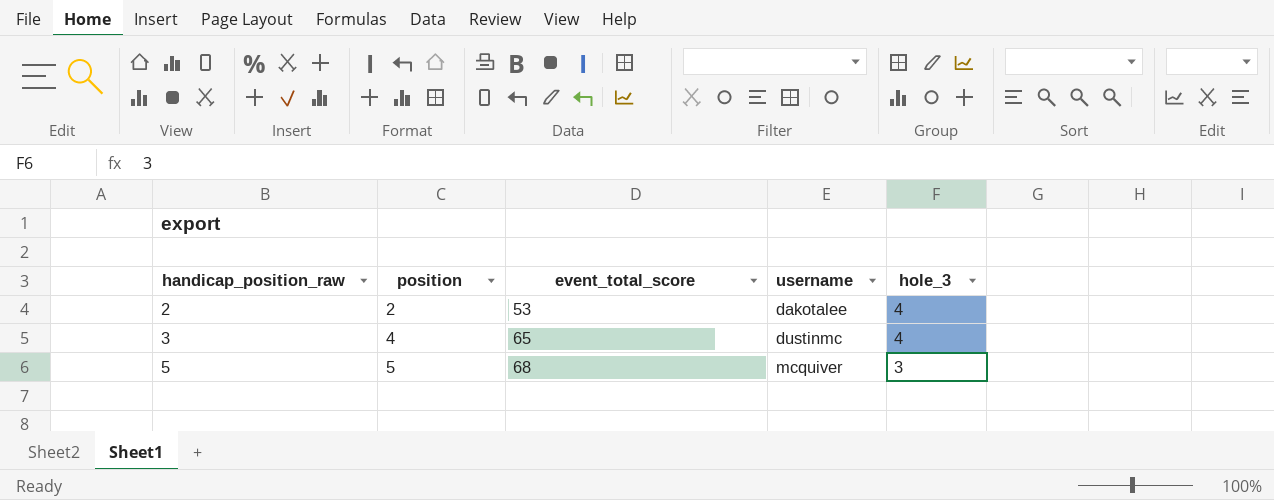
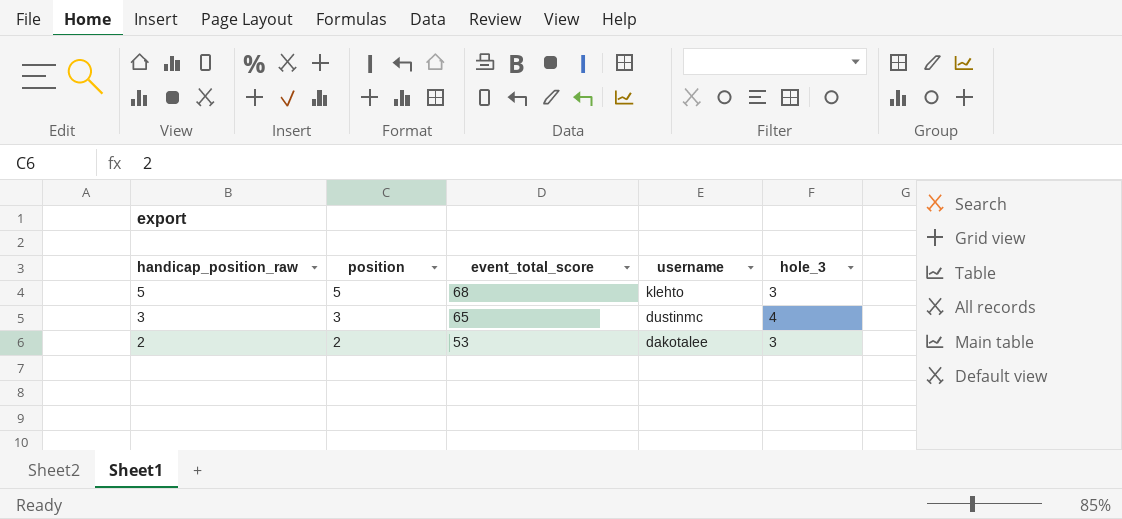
row order: handicap_position_raw ascending -> handicap_position_raw descending
5 | username: mcquiver -> klehto
3 | position: 4 -> 3
2 | hole_3: 4 -> 3

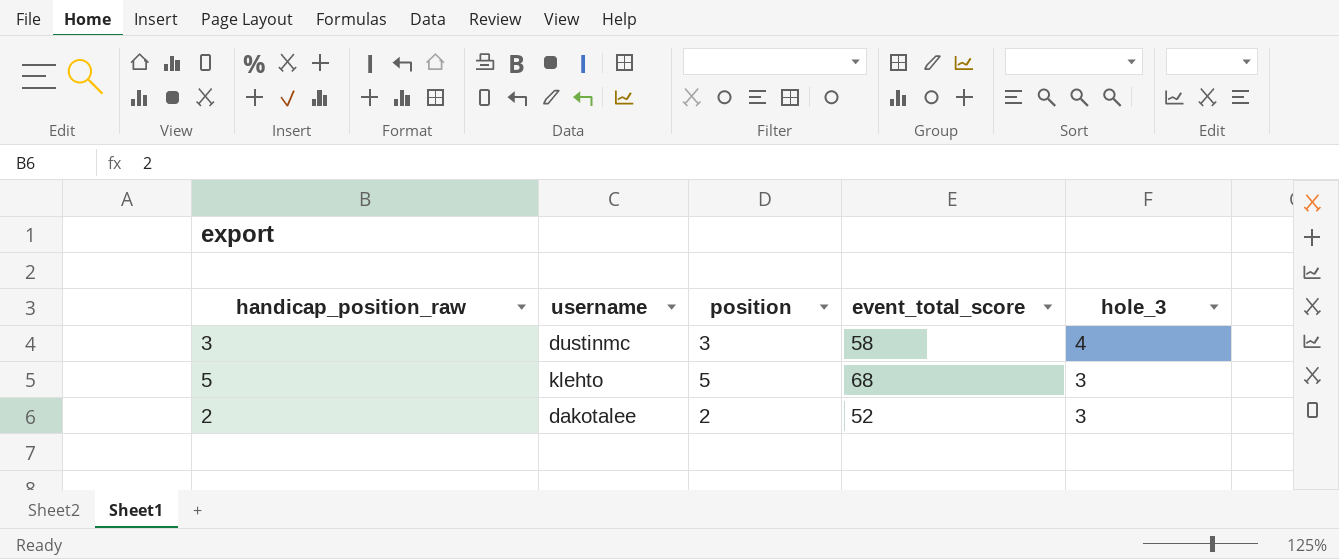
row order: handicap_position_raw descending -> hole_3 descending
column username | position: 4 -> 2
3 | event_total_score: 65 -> 58
2 | event_total_score: 53 -> 52

